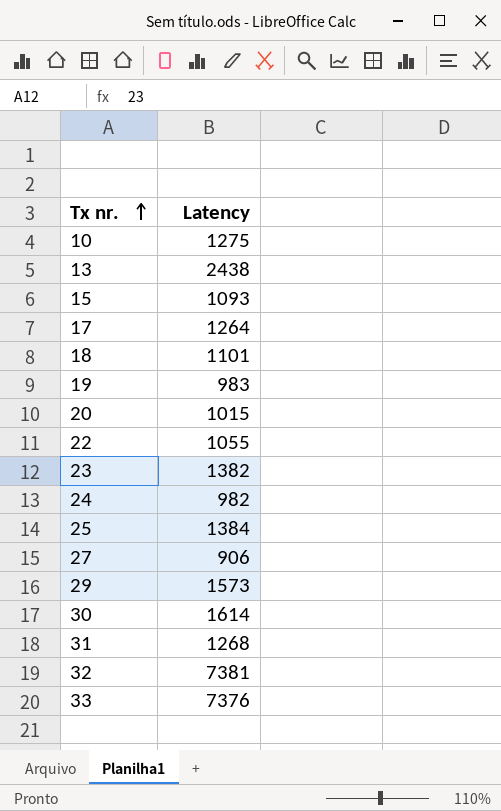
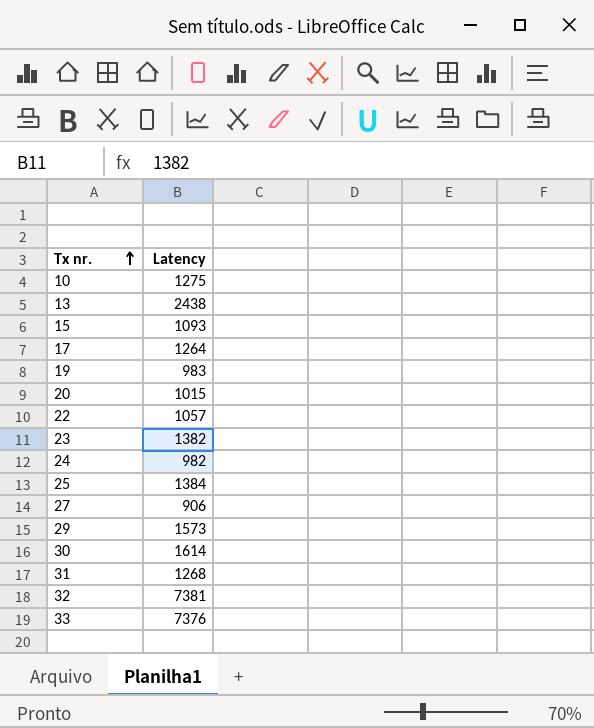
row 18: 1101 -> none
22 | Latency: 1055 -> 1057

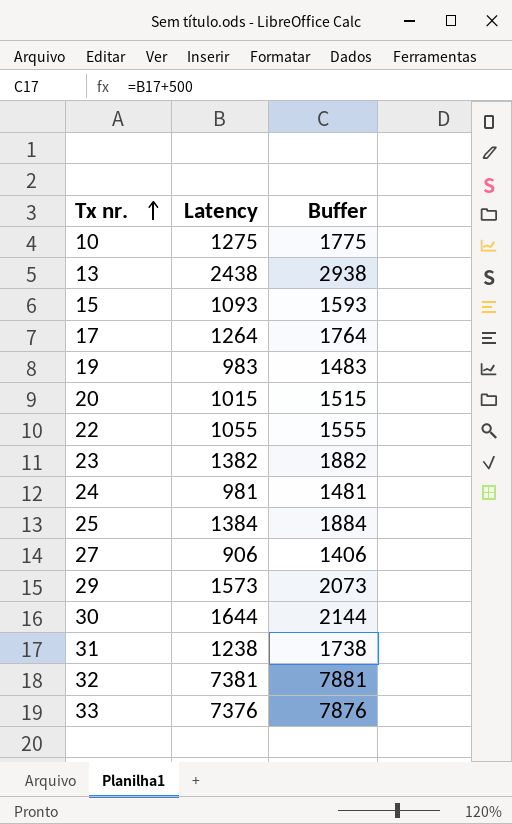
column Buffer | formula: none -> [Latency] + 500
22 | Latency: 1057 -> 1055
24 | Latency: 982 -> 981
30 | Latency: 1614 -> 1644
31 | Latency: 1268 -> 1238

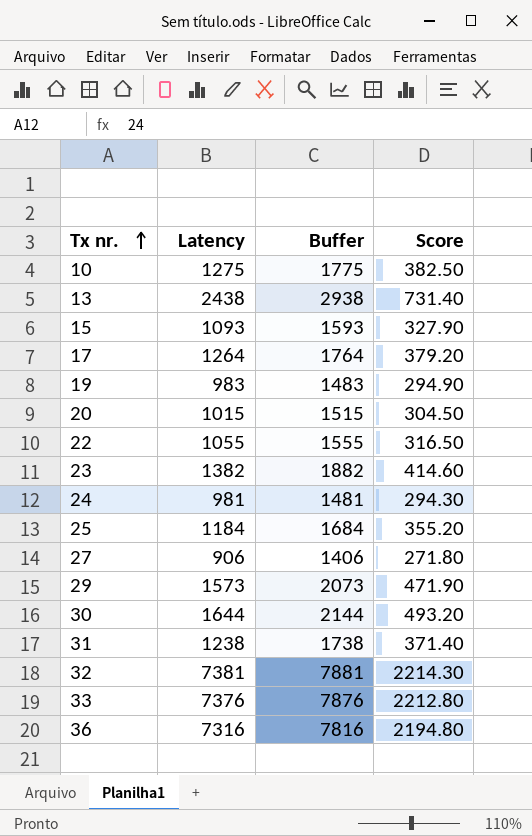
column Score | formula: none -> [Latency] * 0.3
25 | Latency: 1384 -> 1184
25 | Buffer: 1884 -> 1684
row 36: none -> 7316 | 7816 | 2194.80

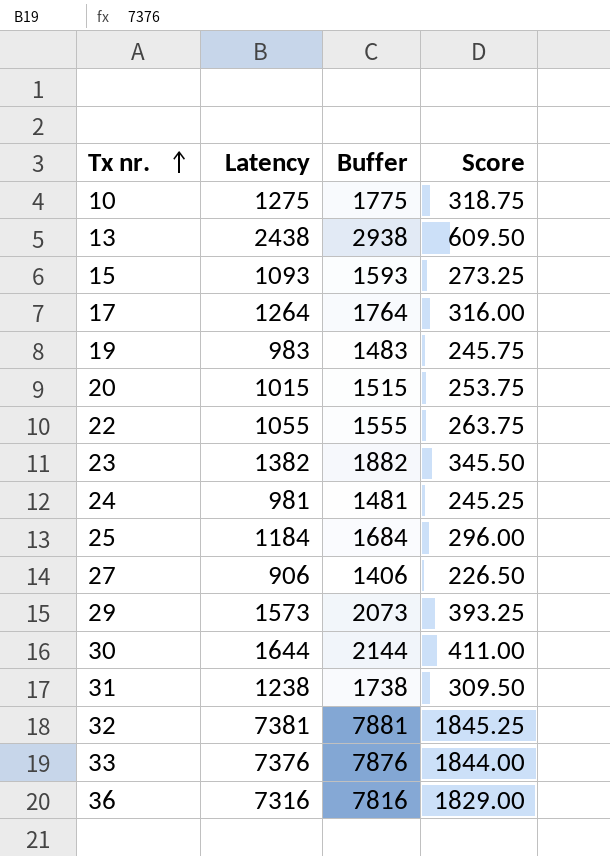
column Score | formula: [Latency] * 0.3 -> [Latency] * 0.25

